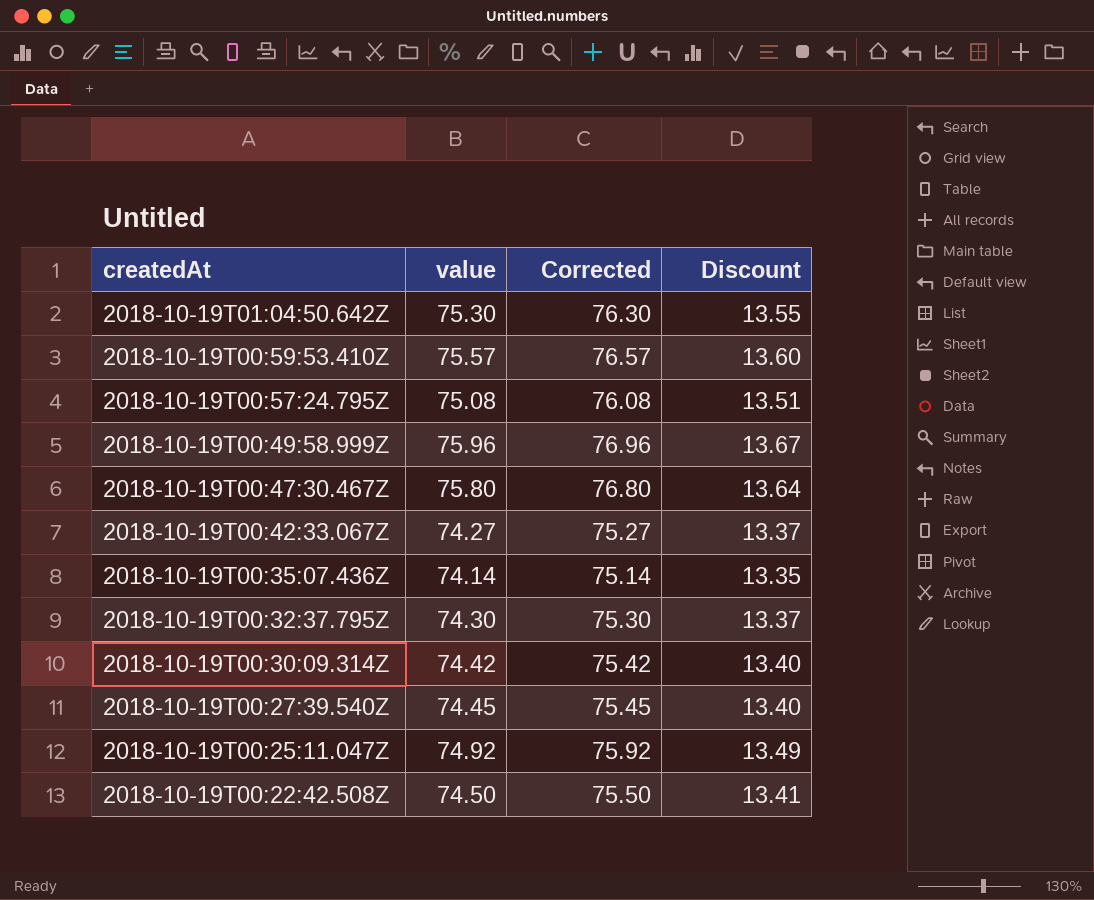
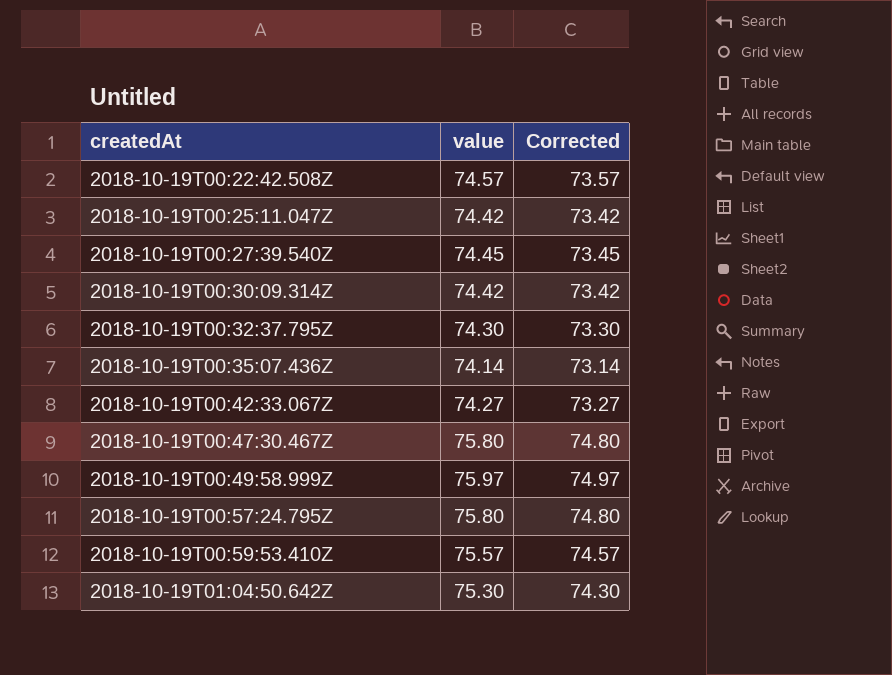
row order: createdAt descending -> createdAt ascending
column Discount | formula: [value] * 0.18 -> none
column Corrected | formula: [value] + 1 -> [value] - 1
2018-10-19T00:22:42.508Z | value: 74.50 -> 74.57
2018-10-19T00:25:11.047Z | value: 74.92 -> 74.42
2018-10-19T00:49:58.999Z | value: 75.96 -> 75.97
2018-10-19T00:57:24.795Z | value: 75.08 -> 75.80

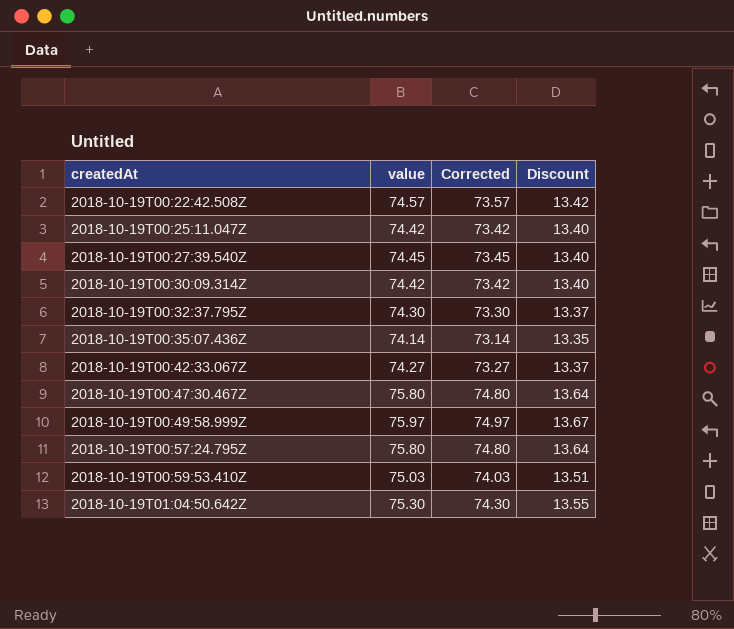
column Discount | formula: none -> [value] * 0.18
2018-10-19T00:59:53.410Z | value: 75.57 -> 75.03
2018-10-19T00:59:53.410Z | Corrected: 74.57 -> 74.03

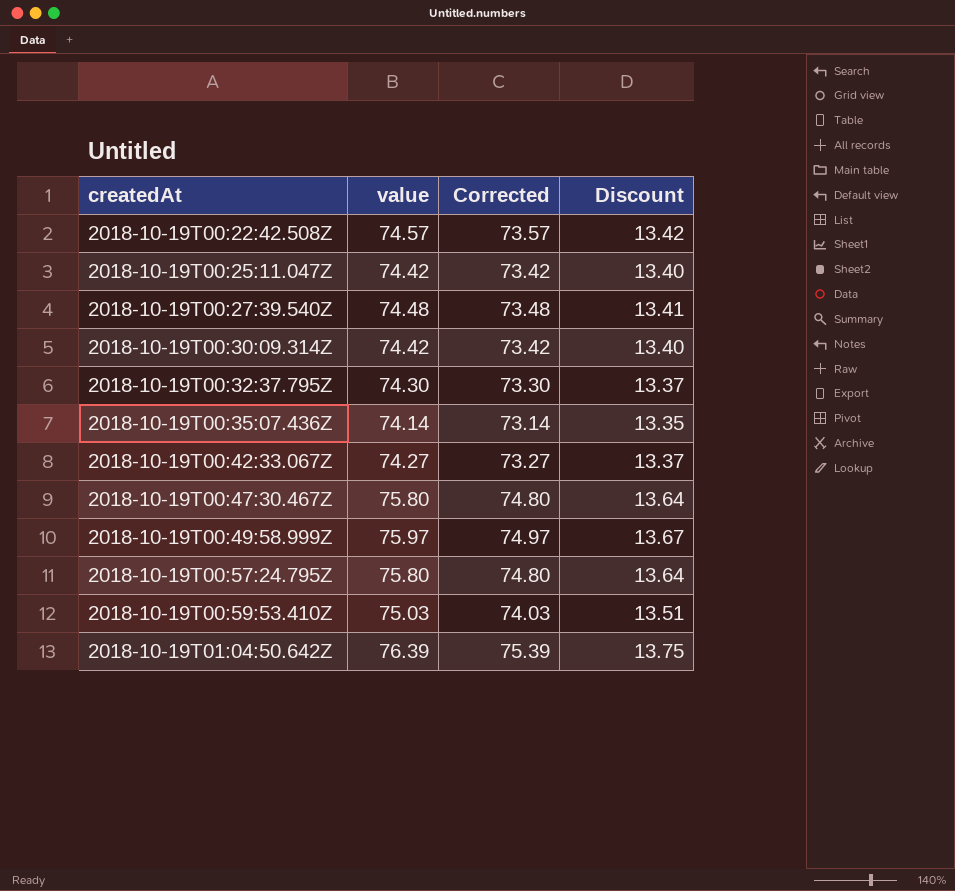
2018-10-19T00:27:39.540Z | value: 74.45 -> 74.48
2018-10-19T00:27:39.540Z | Corrected: 73.45 -> 73.48
2018-10-19T00:27:39.540Z | Discount: 13.40 -> 13.41
2018-10-19T01:04:50.642Z | value: 75.30 -> 76.39
2018-10-19T01:04:50.642Z | Corrected: 74.30 -> 75.39
2018-10-19T01:04:50.642Z | Discount: 13.55 -> 13.75

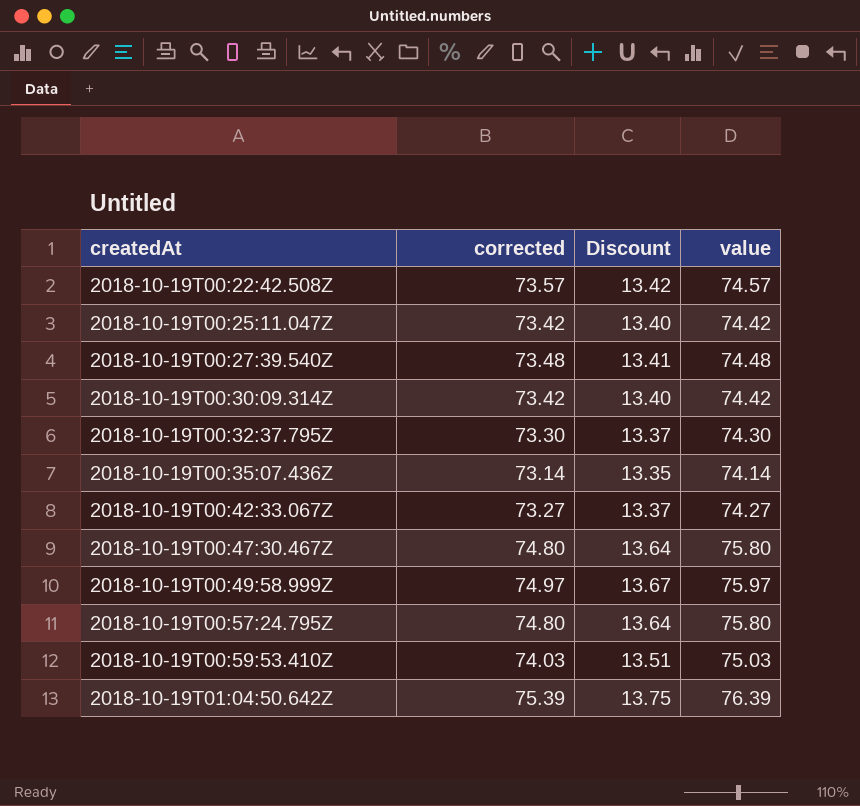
column name: Corrected -> corrected
column value | position: 2 -> 4

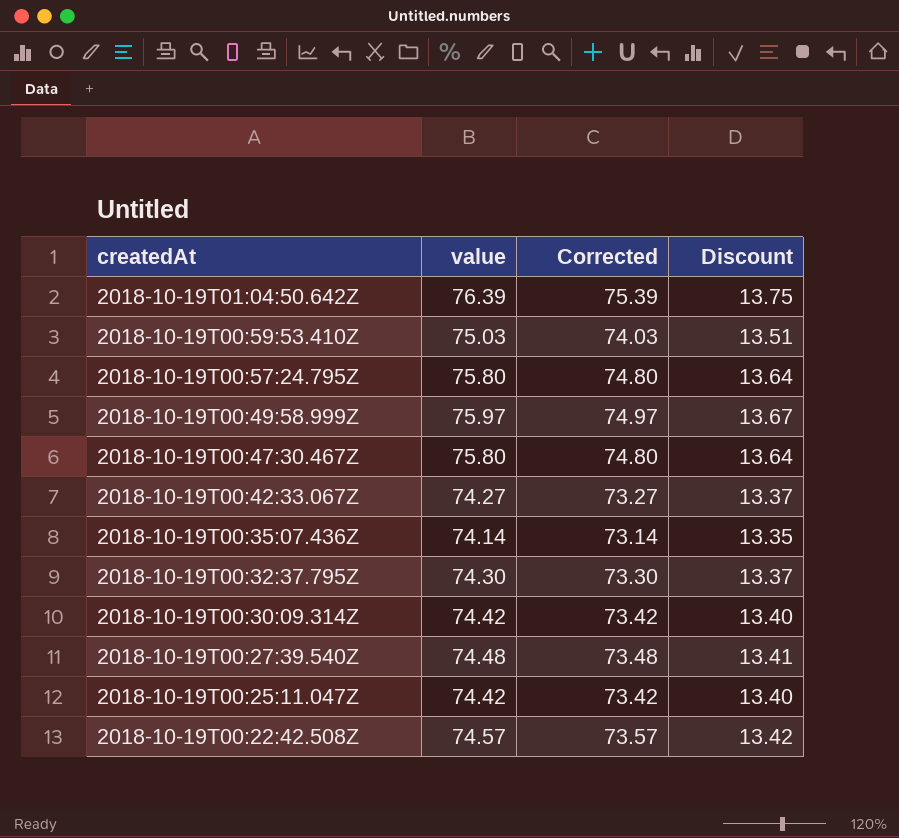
row order: createdAt ascending -> createdAt descending
column value | position: 4 -> 2
column name: corrected -> Corrected

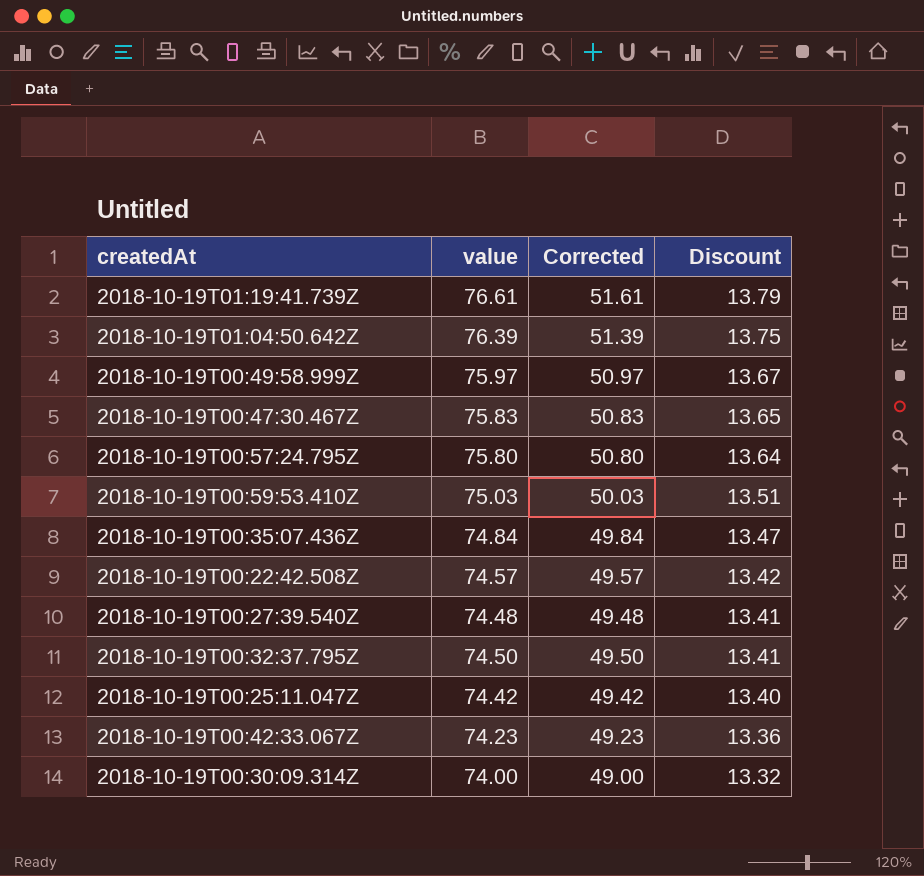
row order: createdAt descending -> Discount descending
column Corrected | formula: [value] - 1 -> [value] - 25
row 2018-10-19T01:19:41.739Z: none -> 76.61 | 51.61 | 13.79
2018-10-19T00:47:30.467Z | value: 75.80 -> 75.83
2018-10-19T00:47:30.467Z | Discount: 13.64 -> 13.65
2018-10-19T00:35:07.436Z | value: 74.14 -> 74.84
2018-10-19T00:35:07.436Z | Discount: 13.35 -> 13.47
2018-10-19T00:32:37.795Z | value: 74.30 -> 74.50
2018-10-19T00:32:37.795Z | Discount: 13.37 -> 13.41
2018-10-19T00:42:33.067Z | value: 74.27 -> 74.23
2018-10-19T00:42:33.067Z | Discount: 13.37 -> 13.36
2018-10-19T00:30:09.314Z | value: 74.42 -> 74.00
2018-10-19T00:30:09.314Z | Discount: 13.40 -> 13.32

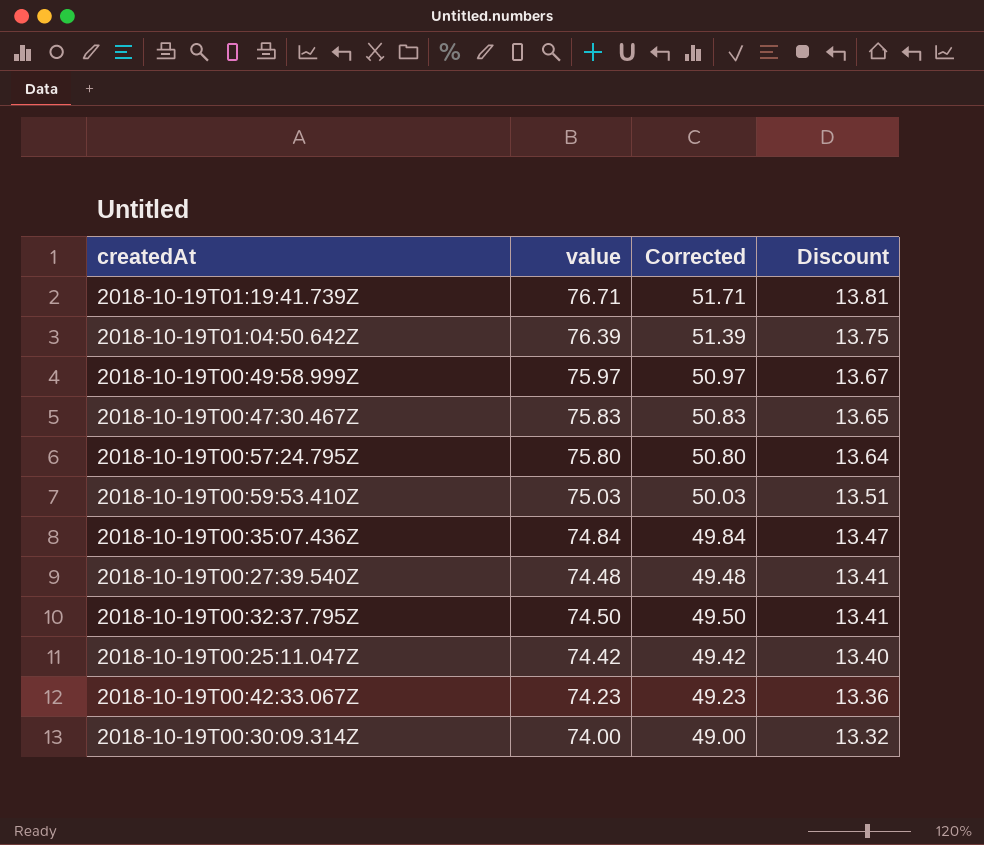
row 2018-10-19T00:22:42.508Z: 74.57 | 49.57 | 13.42 -> none
2018-10-19T01:19:41.739Z | value: 76.61 -> 76.71
2018-10-19T01:19:41.739Z | Corrected: 51.61 -> 51.71
2018-10-19T01:19:41.739Z | Discount: 13.79 -> 13.81

